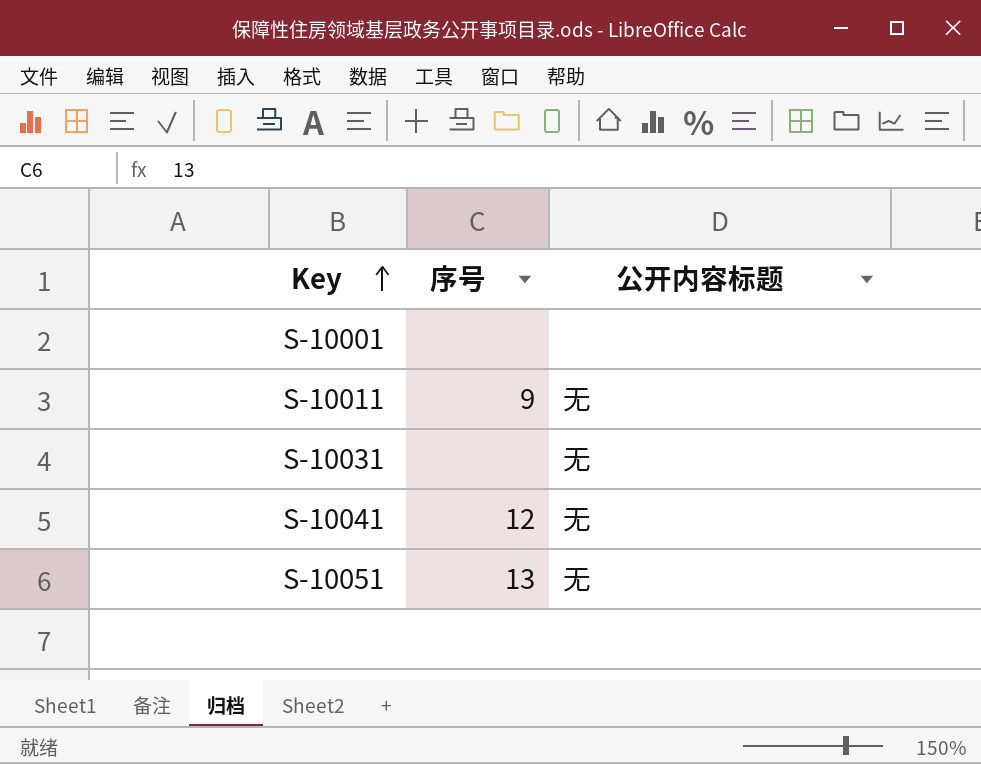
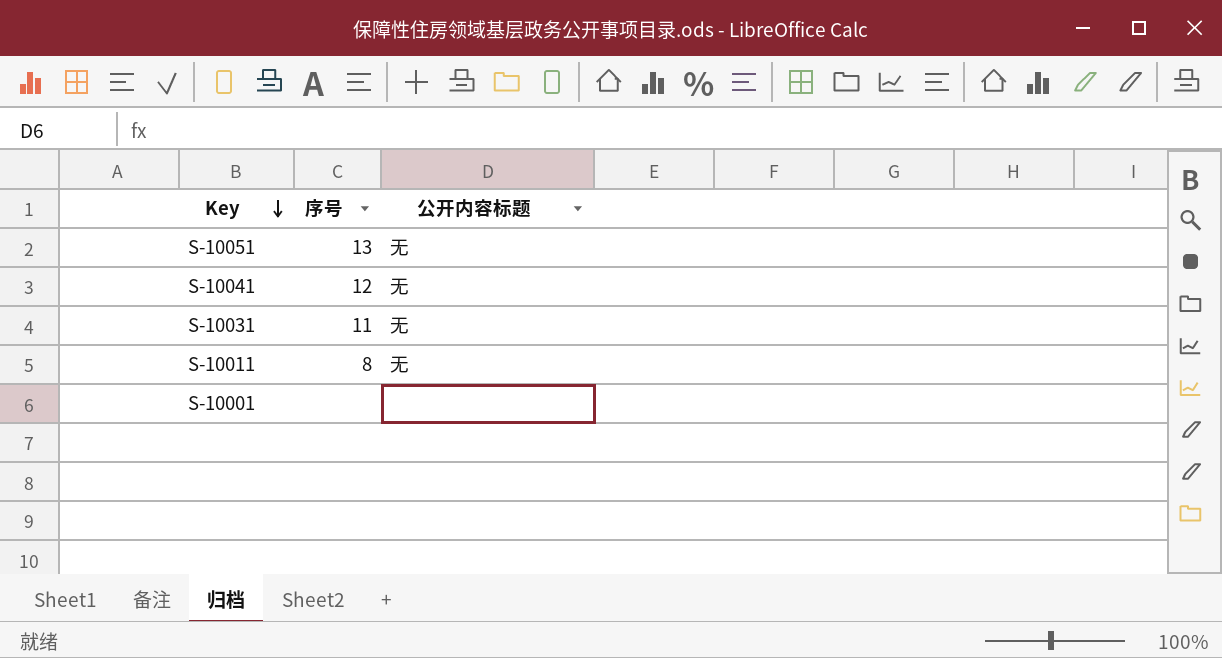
row order: Key ascending -> Key descending
S-10031 | 序号: none -> 11
S-10011 | 序号: 9 -> 8

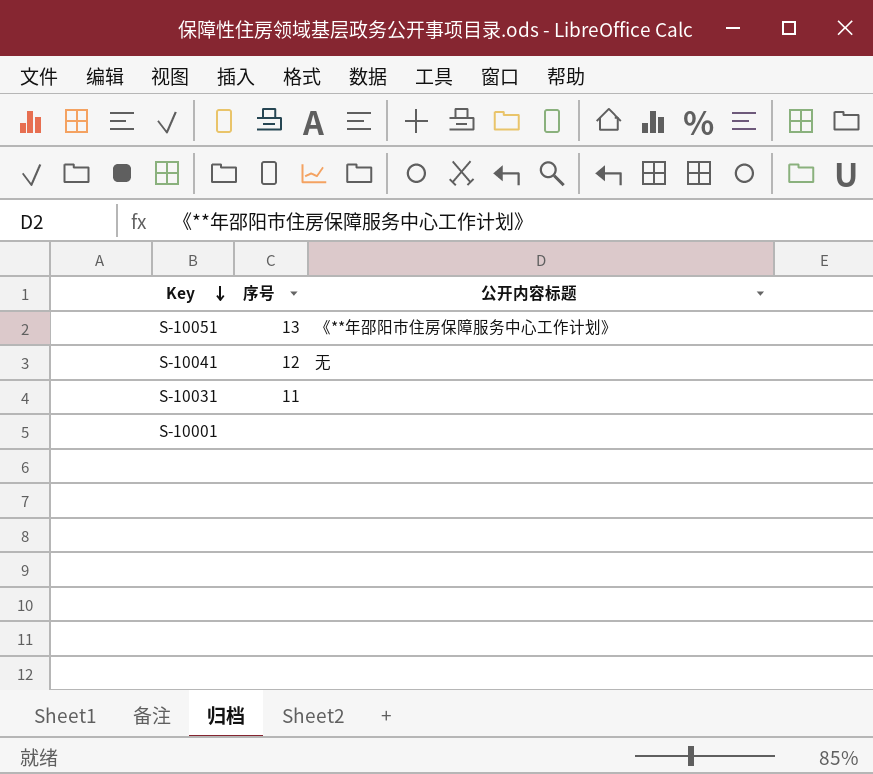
row S-10011: 8 | 无 -> none
S-10051 | 公开内容标题: 无 -> 《**年邵阳市住房保障服务中心工作计划》
S-10031 | 公开内容标题: 无 -> none

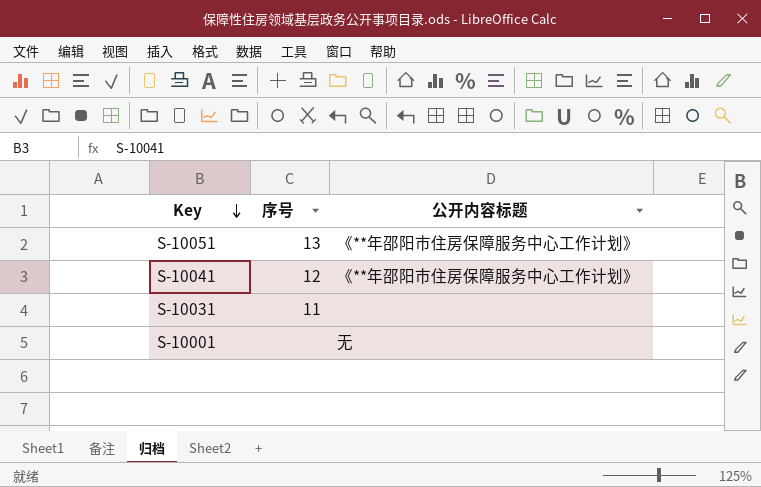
S-10041 | 公开内容标题: 无 -> 《**年邵阳市住房保障服务中心工作计划》
S-10001 | 公开内容标题: none -> 无

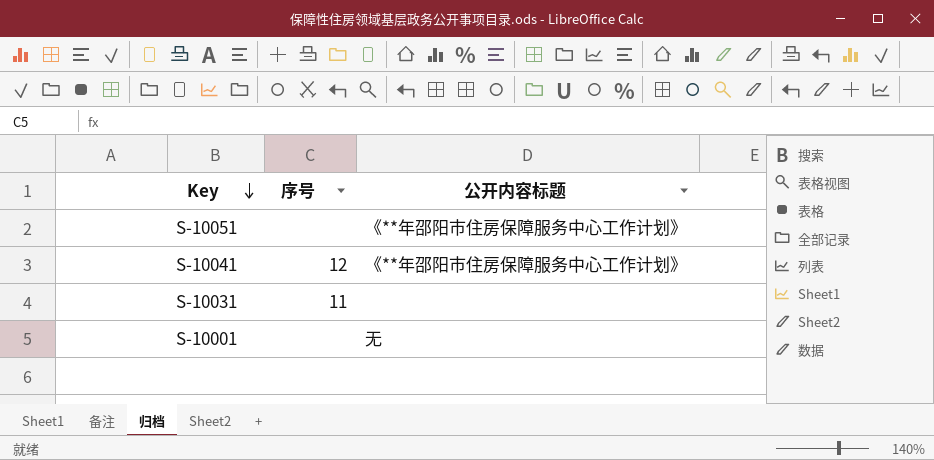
S-10051 | 序号: 13 -> none

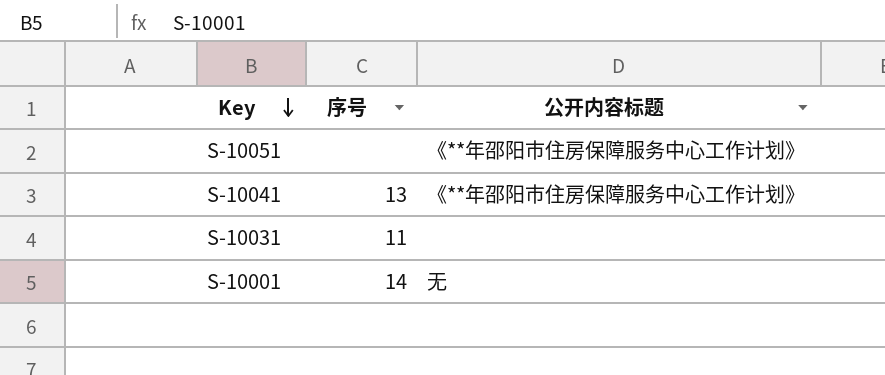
S-10041 | 序号: 12 -> 13
S-10001 | 序号: none -> 14

